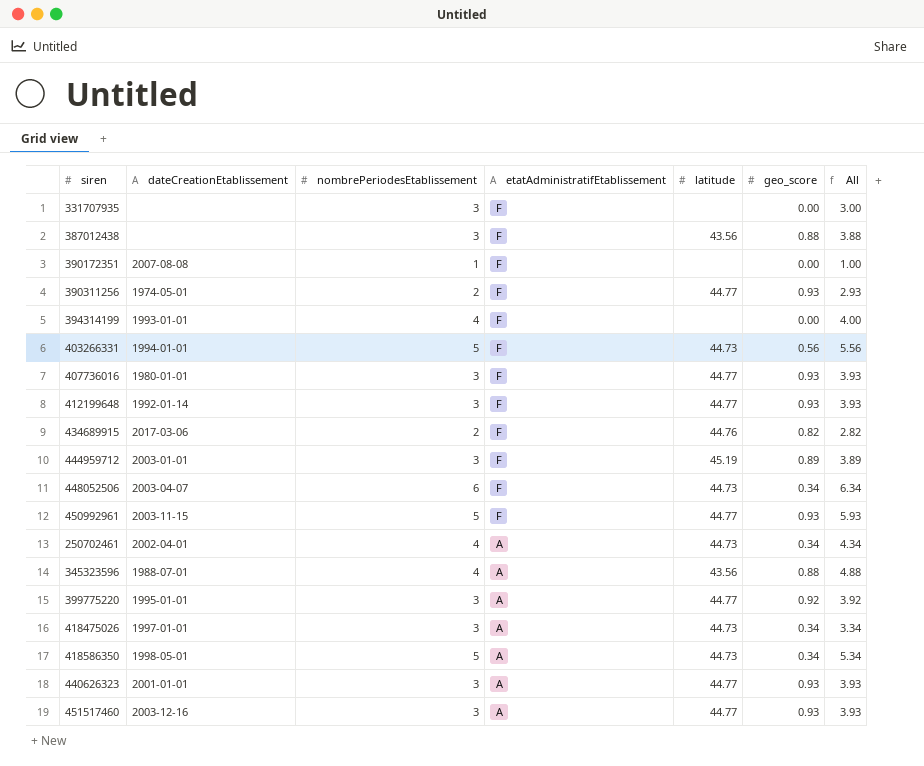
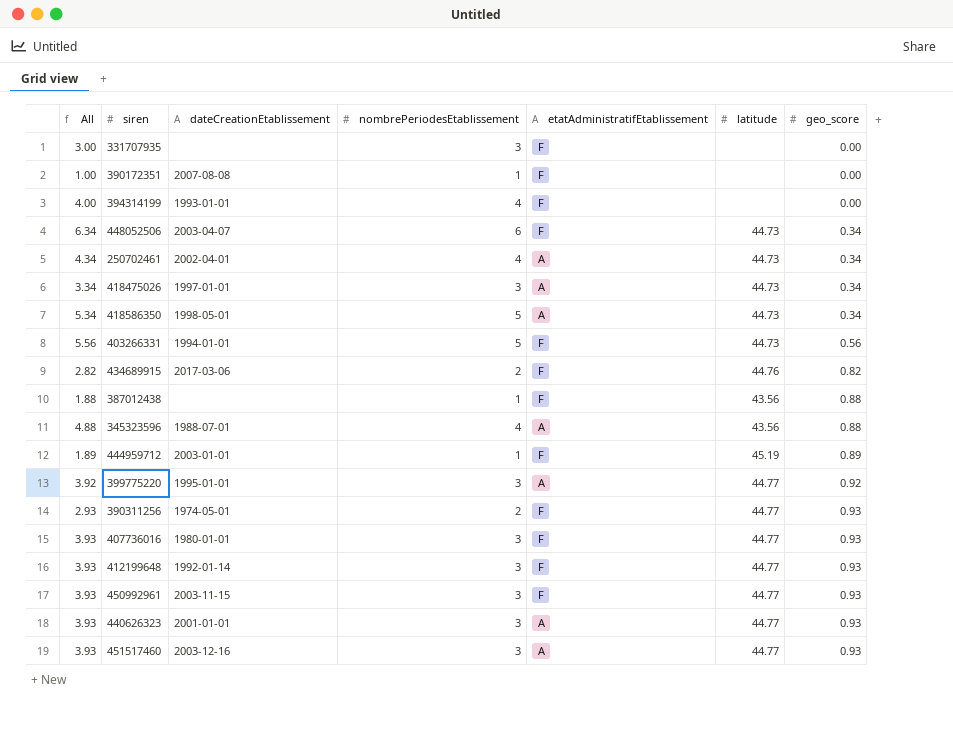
row order: etatAdministratifEtablissement descending -> geo_score ascending
column All | position: 7 -> 1
387012438 | All: 3.88 -> 1.88
387012438 | nombrePeriodesEtablissement: 3 -> 1
444959712 | All: 3.89 -> 1.89
444959712 | nombrePeriodesEtablissement: 3 -> 1
450992961 | All: 5.93 -> 3.93
450992961 | nombrePeriodesEtablissement: 5 -> 3

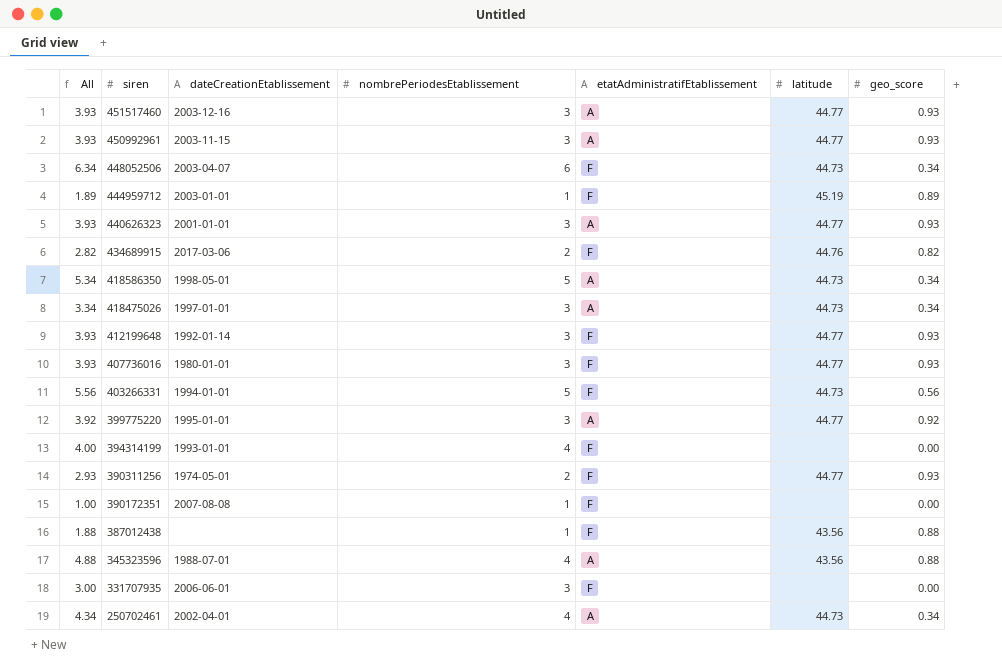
row order: geo_score ascending -> siren descending
450992961 | etatAdministratifEtablissement: F -> A
331707935 | dateCreationEtablissement: none -> 2006-06-01

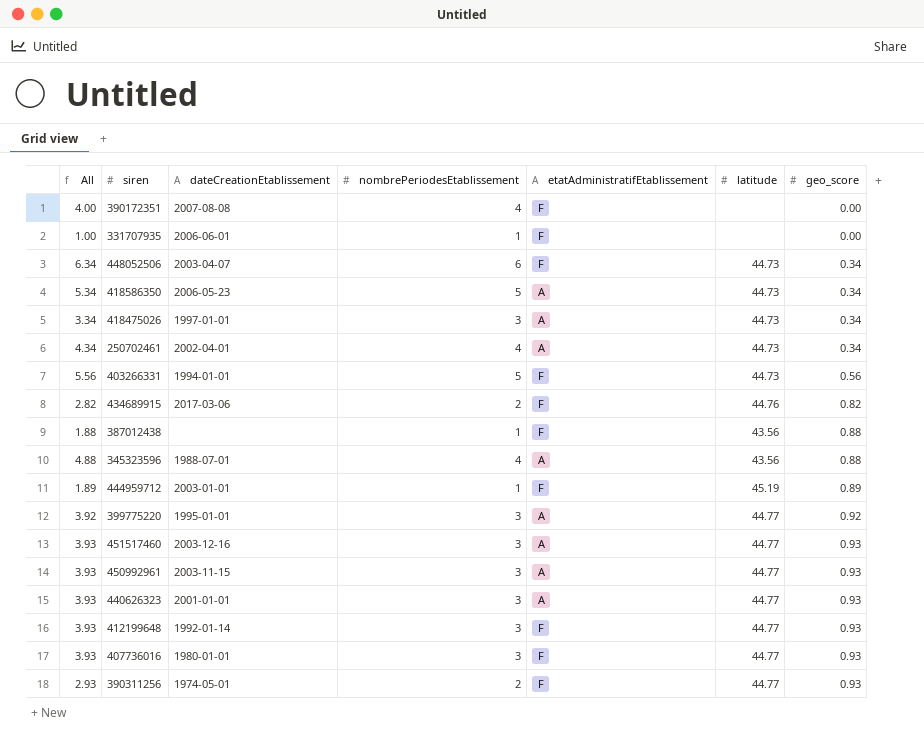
row order: siren descending -> geo_score ascending
row 394314199: 4.00 | 1993-01-01 | 4 | F | none | 0.00 -> none
390172351 | All: 1.00 -> 4.00
390172351 | nombrePeriodesEtablissement: 1 -> 4
331707935 | All: 3.00 -> 1.00
331707935 | nombrePeriodesEtablissement: 3 -> 1
418586350 | dateCreationEtablissement: 1998-05-01 -> 2006-05-23

